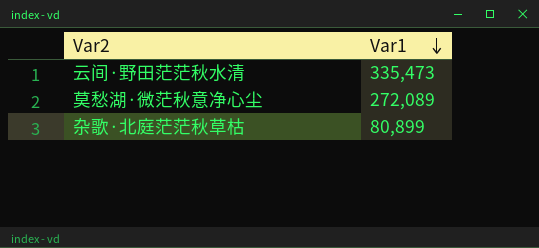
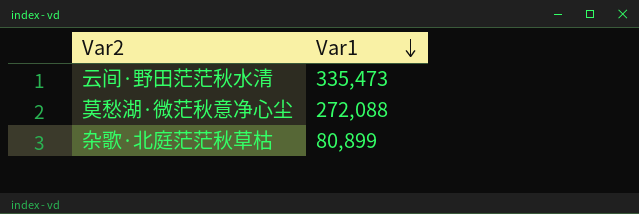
莫愁湖·微茫秋意净心尘 | Var1: 272,089 -> 272,088

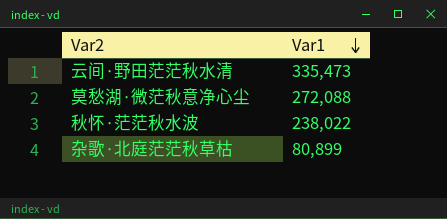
row 秋怀·茫茫秋水波: none -> 238,022

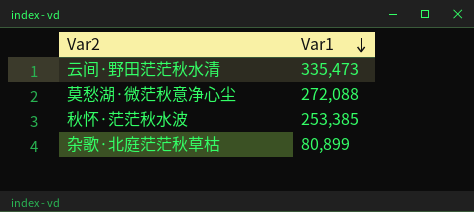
秋怀·茫茫秋水波 | Var1: 238,022 -> 253,385

